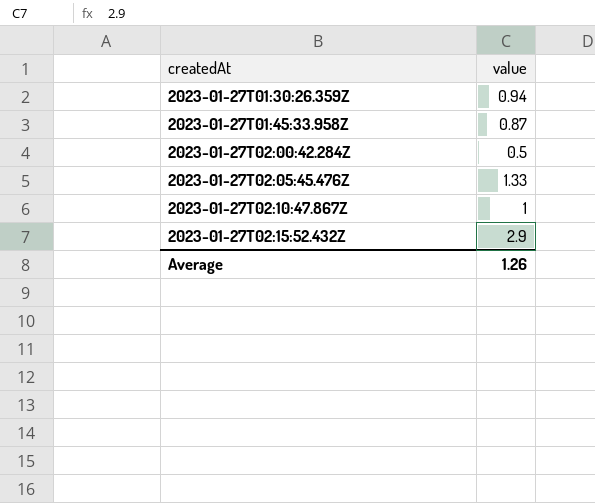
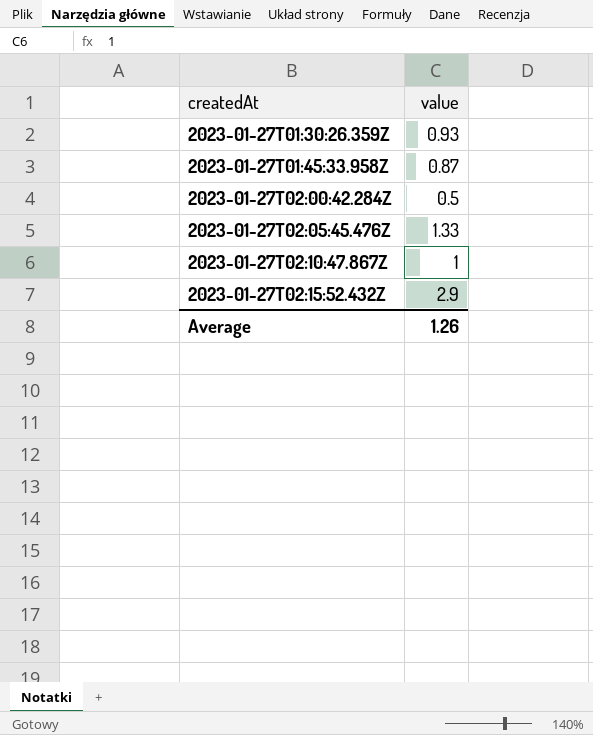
2023-01-27T01:30:26.359Z | value: 0.94 -> 0.93

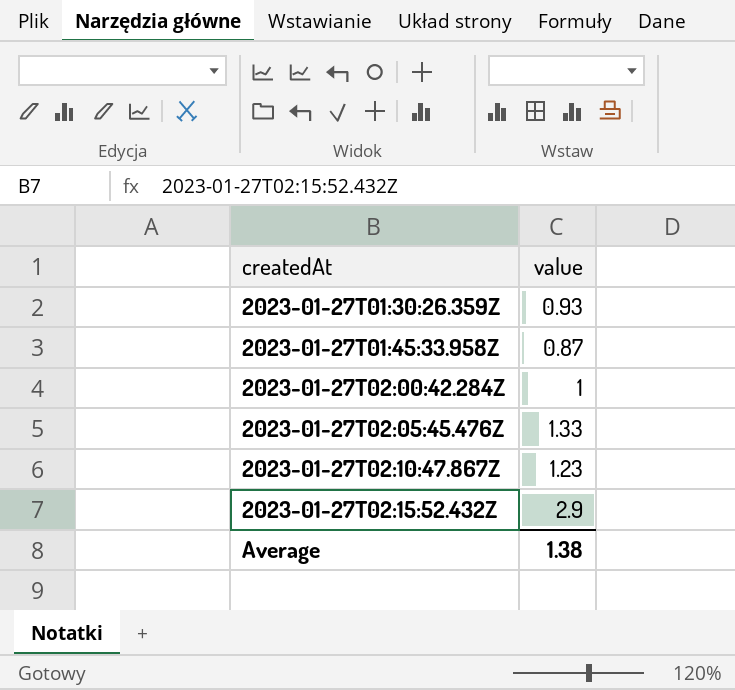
2023-01-27T02:00:42.284Z | value: 0.5 -> 1
2023-01-27T02:10:47.867Z | value: 1 -> 1.23
Average | value: 1.26 -> 1.38

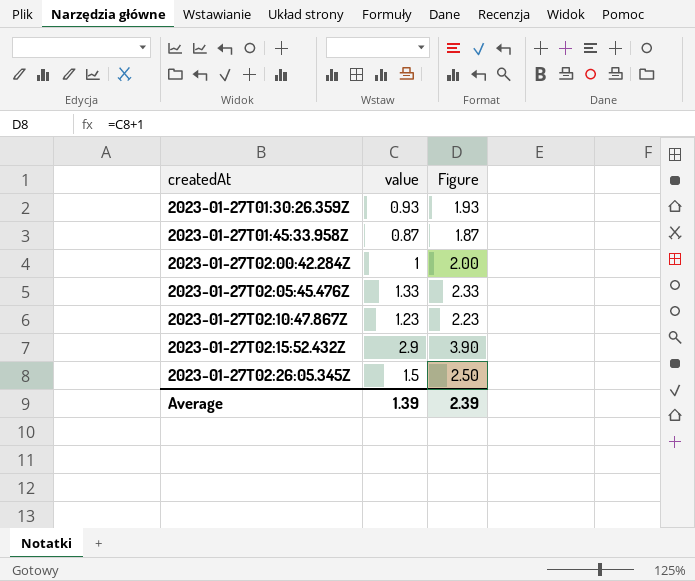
column Figure | formula: none -> [value] + 1
row 2023-01-27T02:26:05.345Z: none -> 1.5 | 2.50
Average | value: 1.38 -> 1.39

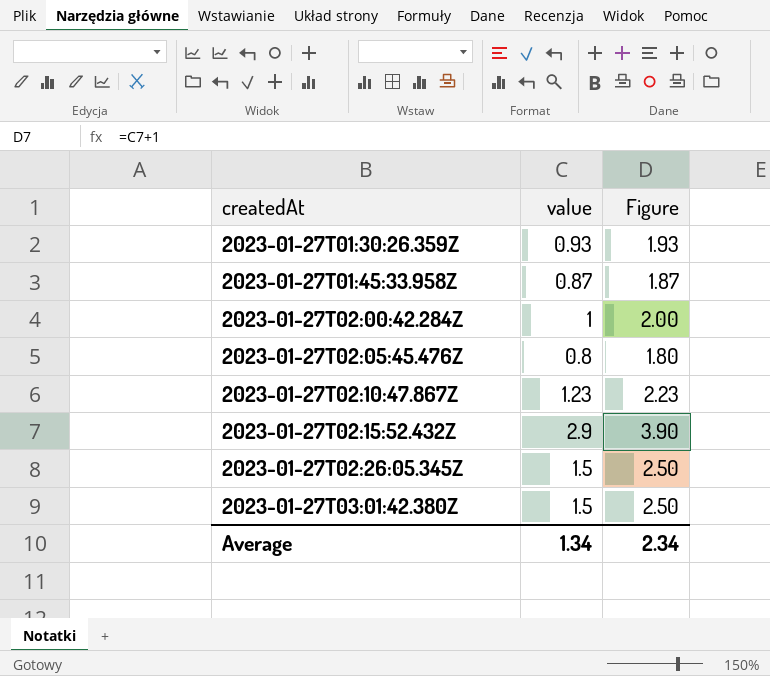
2023-01-27T02:05:45.476Z | value: 1.33 -> 0.8
2023-01-27T02:05:45.476Z | Figure: 2.33 -> 1.80
row 2023-01-27T03:01:42.380Z: none -> 1.5 | 2.50
Average | value: 1.39 -> 1.34
Average | Figure: 2.39 -> 2.34

